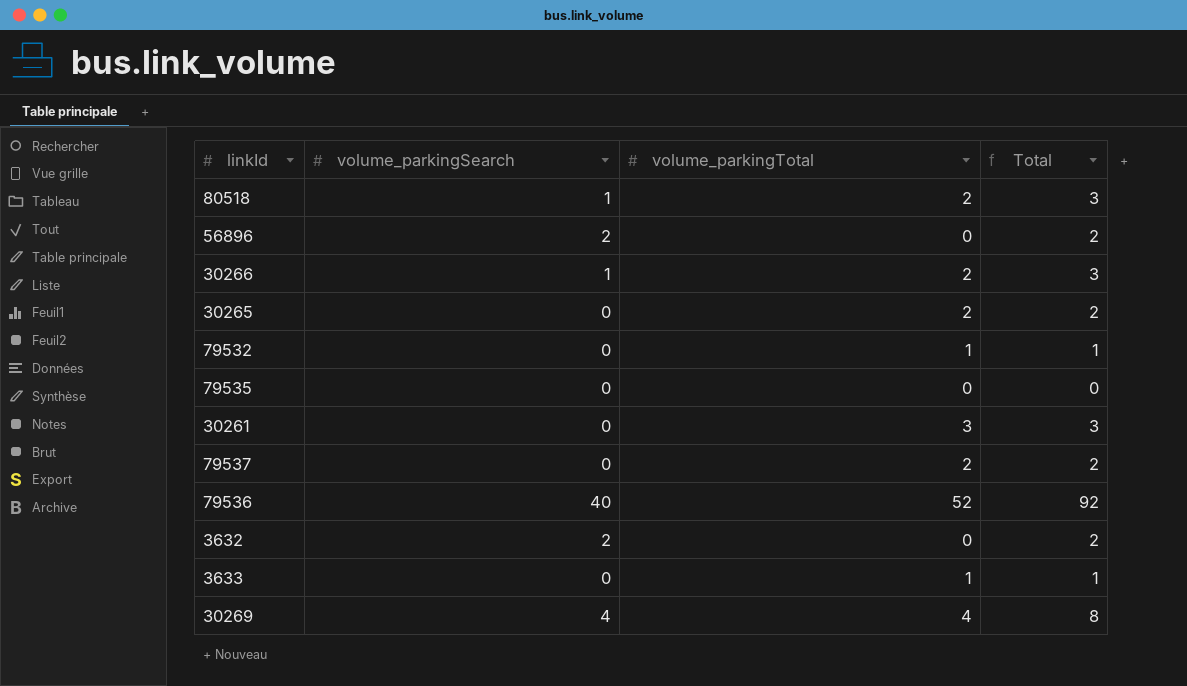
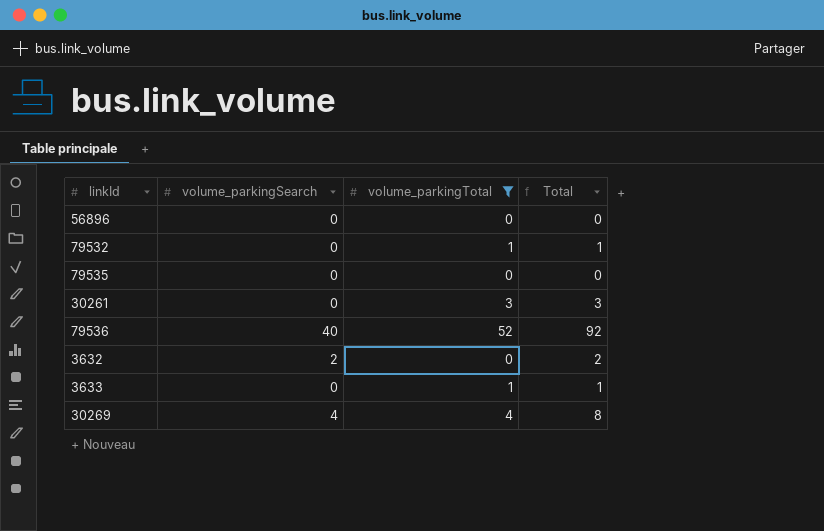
filter: none -> volume_parkingTotal != 2
56896 | volume_parkingSearch: 2 -> 0
56896 | Total: 2 -> 0

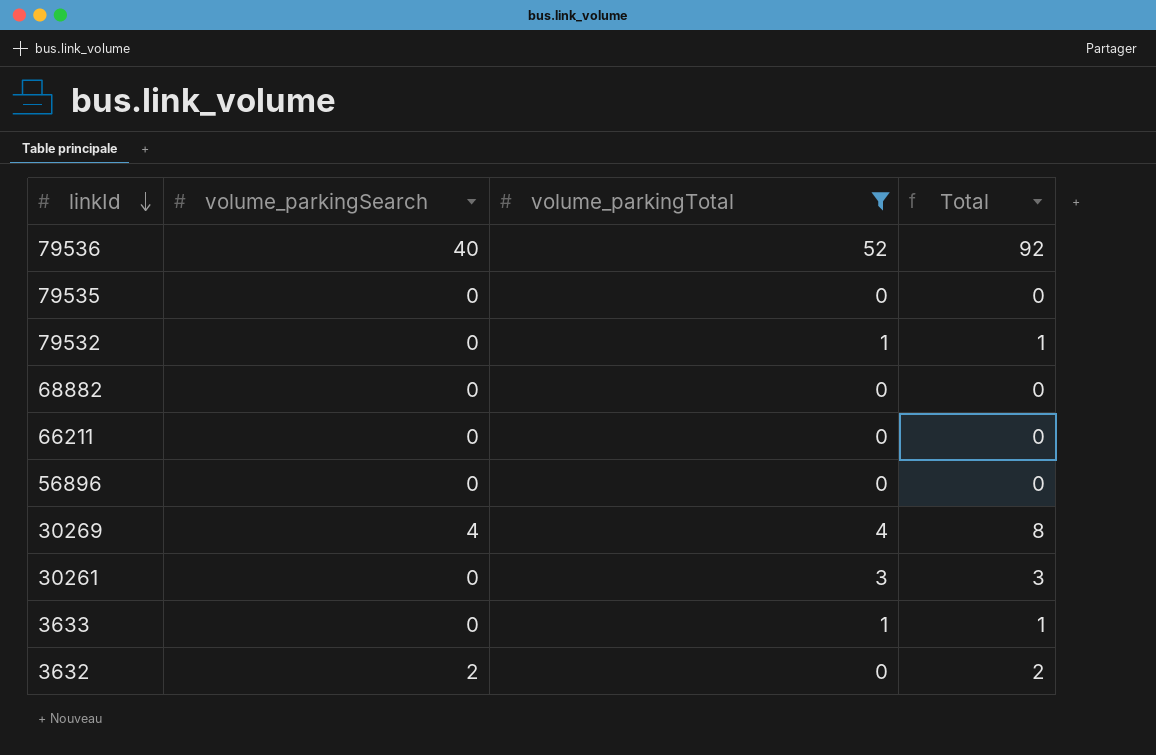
row order: none -> linkId descending
row 68882: none -> 0 | 0 | 0
row 66211: none -> 0 | 0 | 0

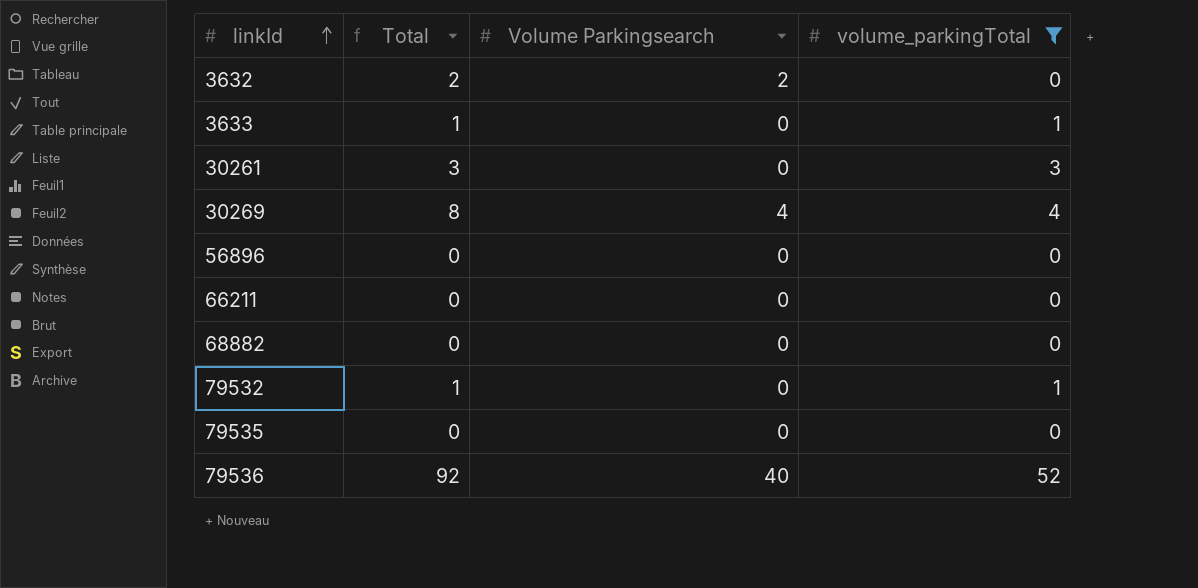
row order: linkId descending -> linkId ascending
column Total | position: 4 -> 2
column name: volume_parkingSearch -> Volume Parkingsearch

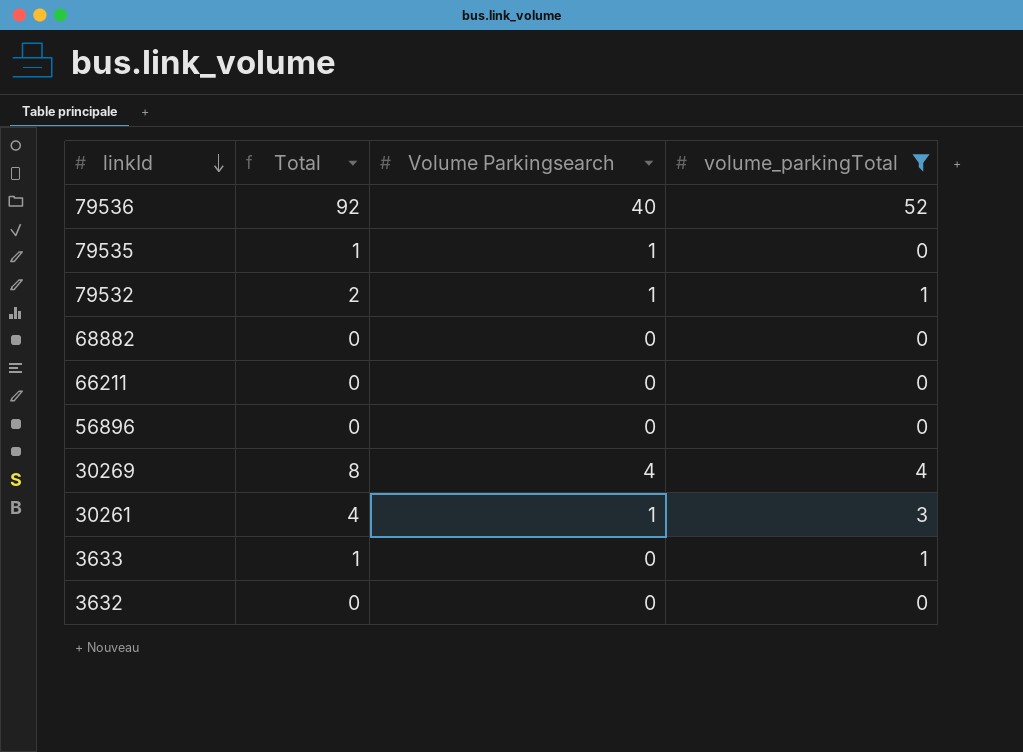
row order: linkId ascending -> linkId descending
79535 | Total: 0 -> 1
79535 | Volume Parkingsearch: 0 -> 1
79532 | Total: 1 -> 2
79532 | Volume Parkingsearch: 0 -> 1
30261 | Total: 3 -> 4
30261 | Volume Parkingsearch: 0 -> 1
3632 | Total: 2 -> 0
3632 | Volume Parkingsearch: 2 -> 0

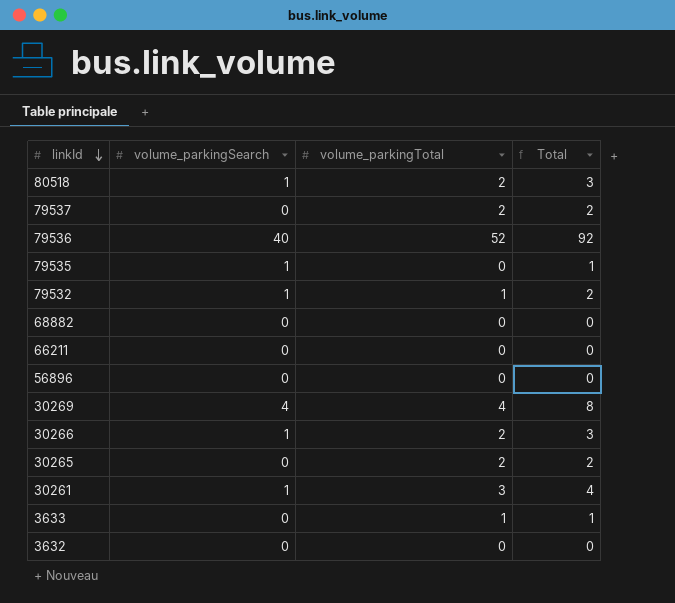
filter: volume_parkingTotal != 2 -> none
column name: Volume Parkingsearch -> volume_parkingSearch
column Total | position: 2 -> 4

